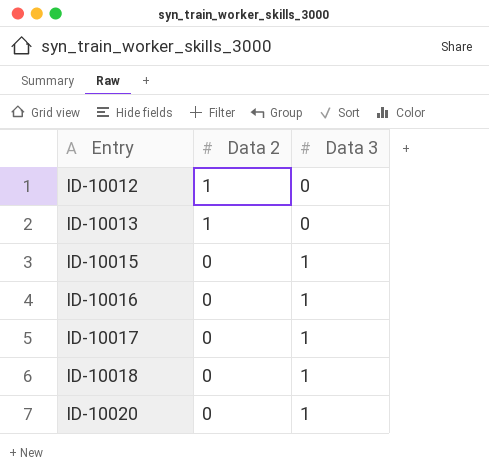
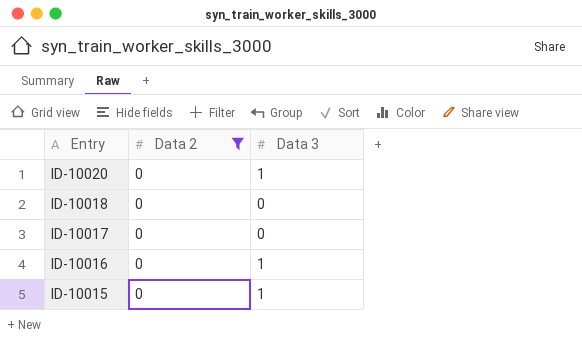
filter: none -> Data 2 = 0
row order: Entry ascending -> Entry descending
ID-10018 | Data 3: 1 -> 0
ID-10017 | Data 3: 1 -> 0

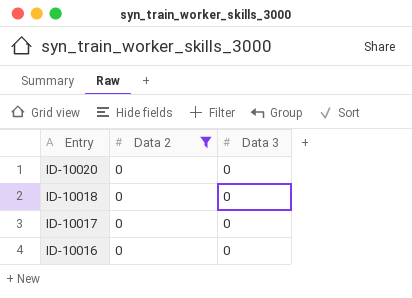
row ID-10015: 0 | 1 -> none
ID-10020 | Data 3: 1 -> 0
ID-10016 | Data 3: 1 -> 0

